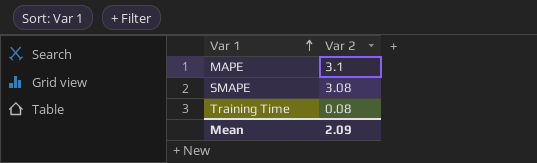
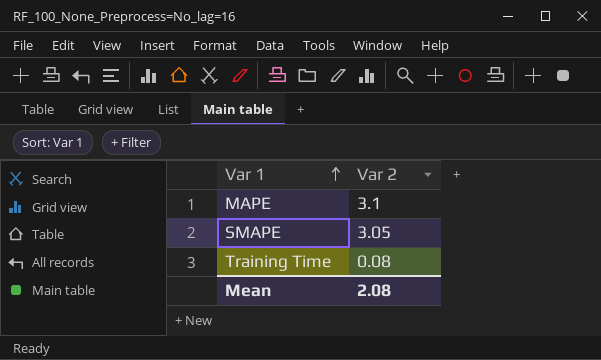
SMAPE | Var 2: 3.08 -> 3.05
Mean | Var 2: 2.09 -> 2.08

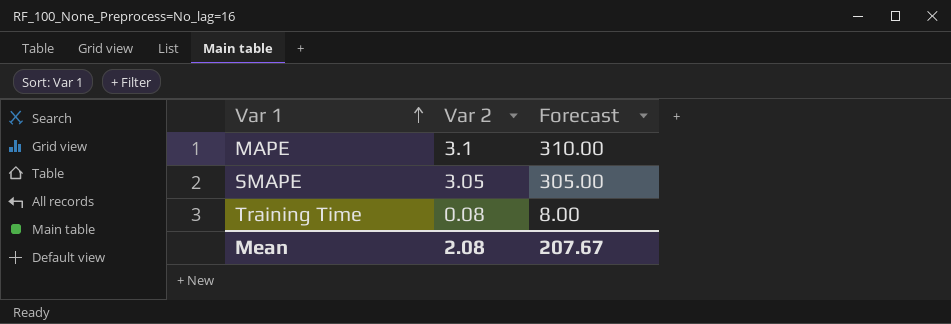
column Forecast | formula: none -> [Var 2] * 100

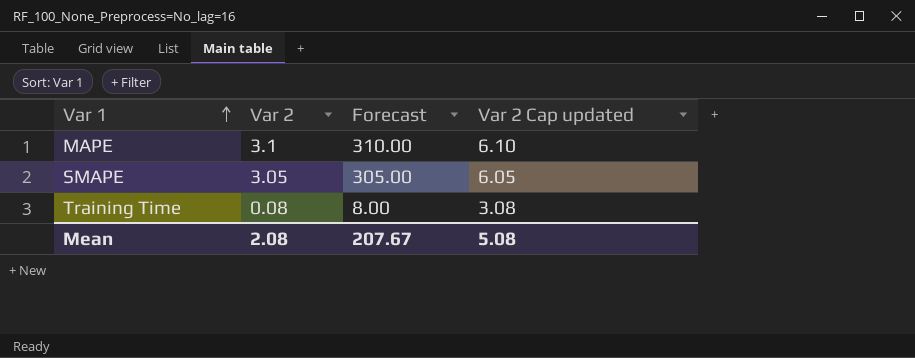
column Var 2 Cap updated | formula: none -> [Var 2] + 3

